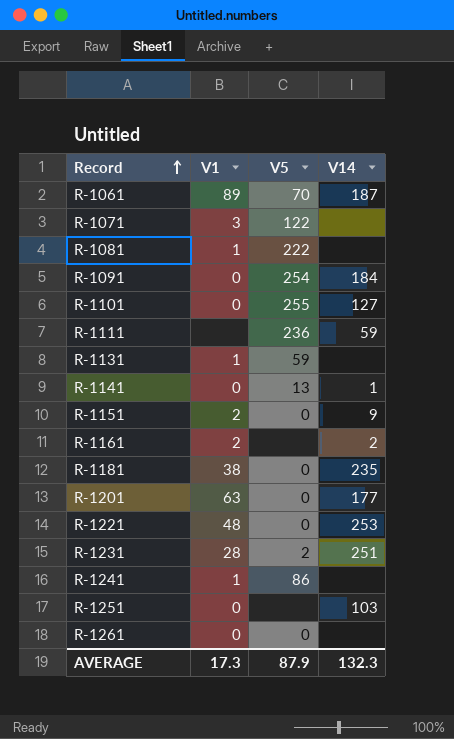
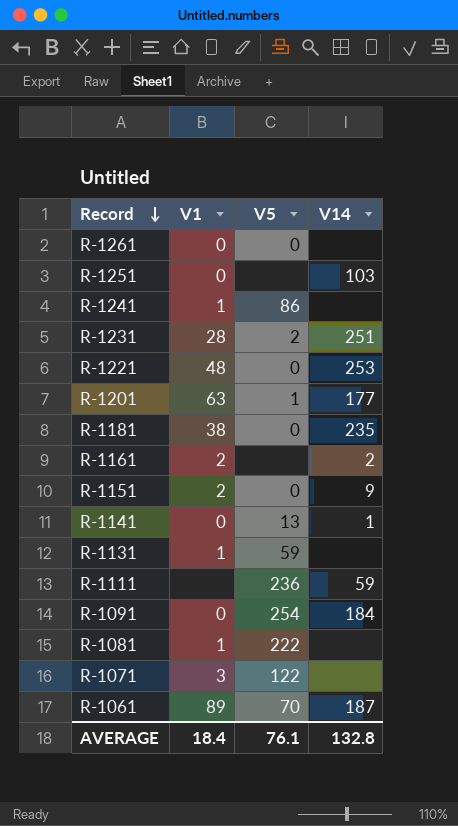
row order: Record ascending -> Record descending
row R-1101: 0 | 255 | 127 -> none
R-1201 | V5: 0 -> 1
AVERAGE | V1: 17.3 -> 18.4
AVERAGE | V5: 87.9 -> 76.1
AVERAGE | V14: 132.3 -> 132.8

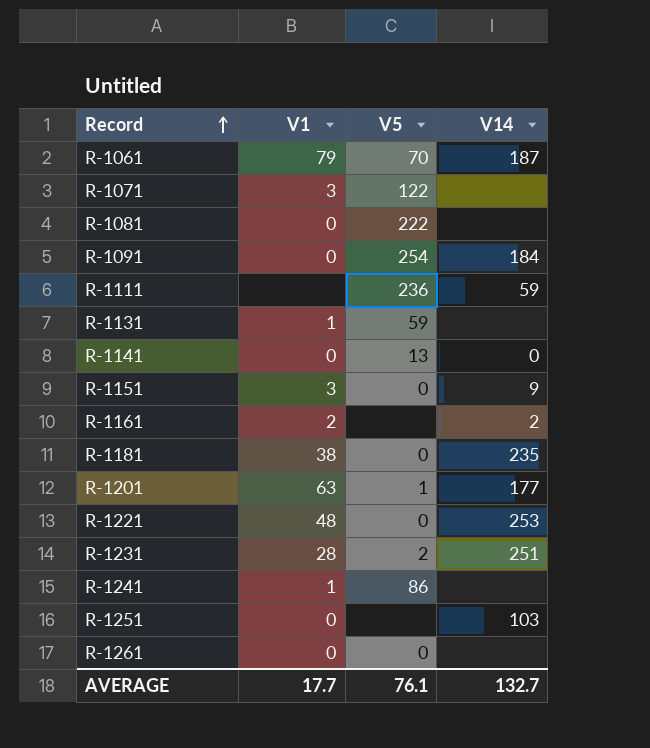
row order: Record descending -> Record ascending
R-1061 | V1: 89 -> 79
R-1081 | V1: 1 -> 0
R-1141 | V14: 1 -> 0
R-1151 | V1: 2 -> 3
AVERAGE | V1: 18.4 -> 17.7
AVERAGE | V14: 132.8 -> 132.7

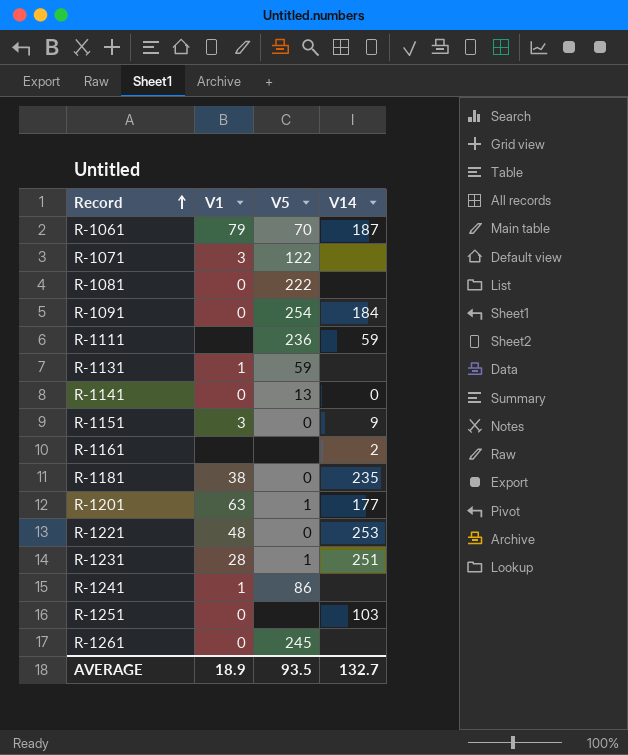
R-1161 | V1: 2 -> none
R-1231 | V5: 2 -> 1
R-1261 | V5: 0 -> 245
AVERAGE | V1: 17.7 -> 18.9
AVERAGE | V5: 76.1 -> 93.5

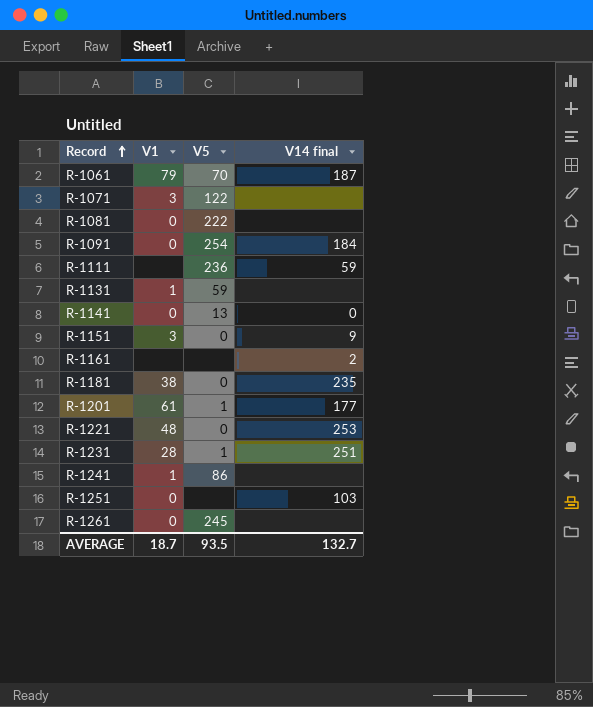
column name: V14 -> V14 final
R-1201 | V1: 63 -> 61
AVERAGE | V1: 18.9 -> 18.7

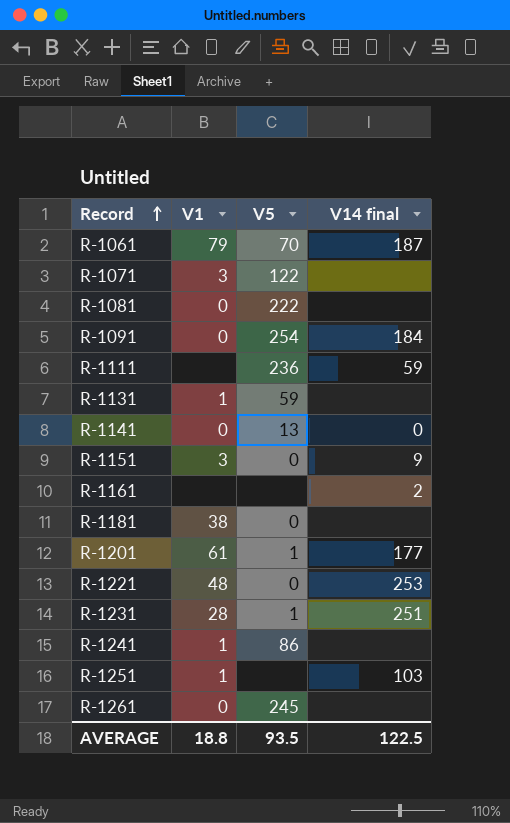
R-1181 | V14 final: 235 -> none
R-1251 | V1: 0 -> 1
AVERAGE | V1: 18.7 -> 18.8
AVERAGE | V14 final: 132.7 -> 122.5

